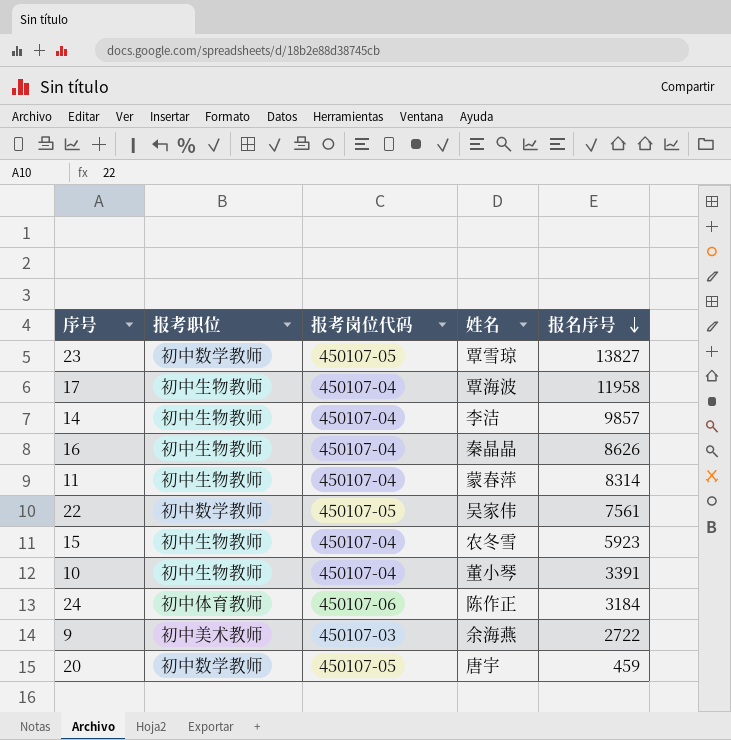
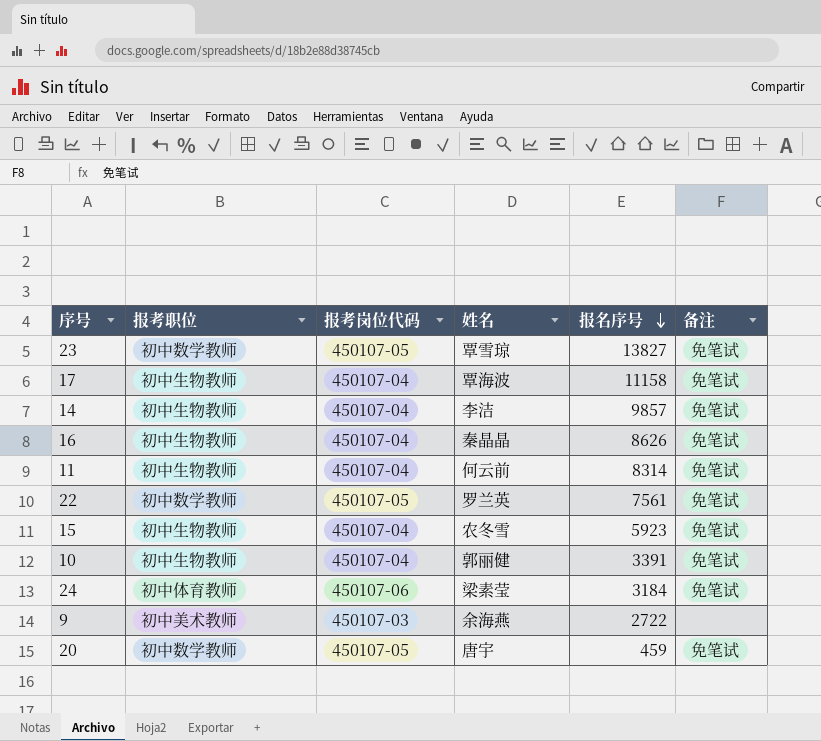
column 备注 | position: none -> 6
17 | 报名序号: 11958 -> 11158
11 | 姓名: 蒙春萍 -> 何云前
22 | 姓名: 吴家伟 -> 罗兰英
10 | 姓名: 董小琴 -> 郭丽健
24 | 姓名: 陈作正 -> 梁素莹

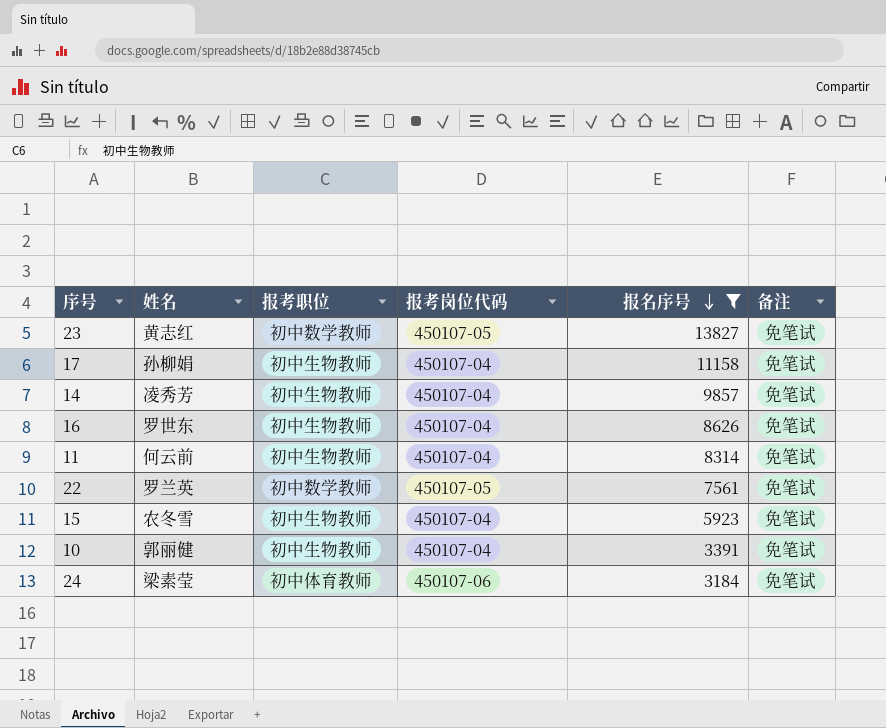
filter: none -> 报名序号 >= 3184
column 姓名 | position: 4 -> 2
23 | 姓名: 覃雪琼 -> 黄志红
17 | 姓名: 覃海波 -> 孙柳娟
14 | 姓名: 李洁 -> 凌秀芳
16 | 姓名: 秦晶晶 -> 罗世东

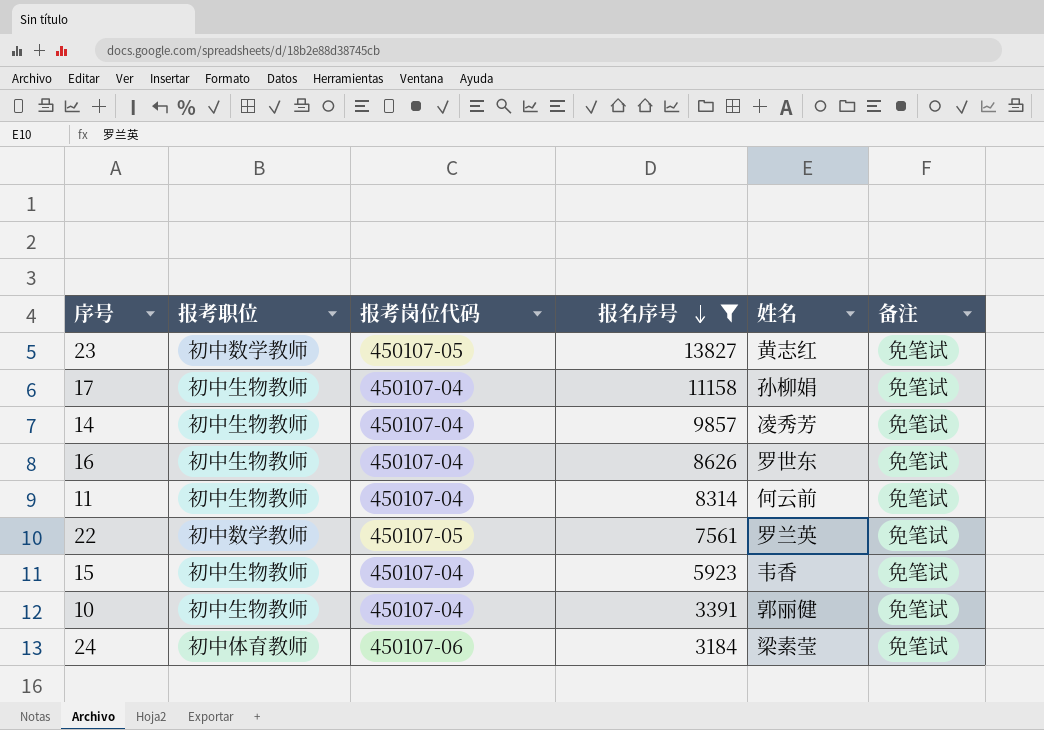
column 姓名 | position: 2 -> 5
15 | 姓名: 农冬雪 -> 韦香

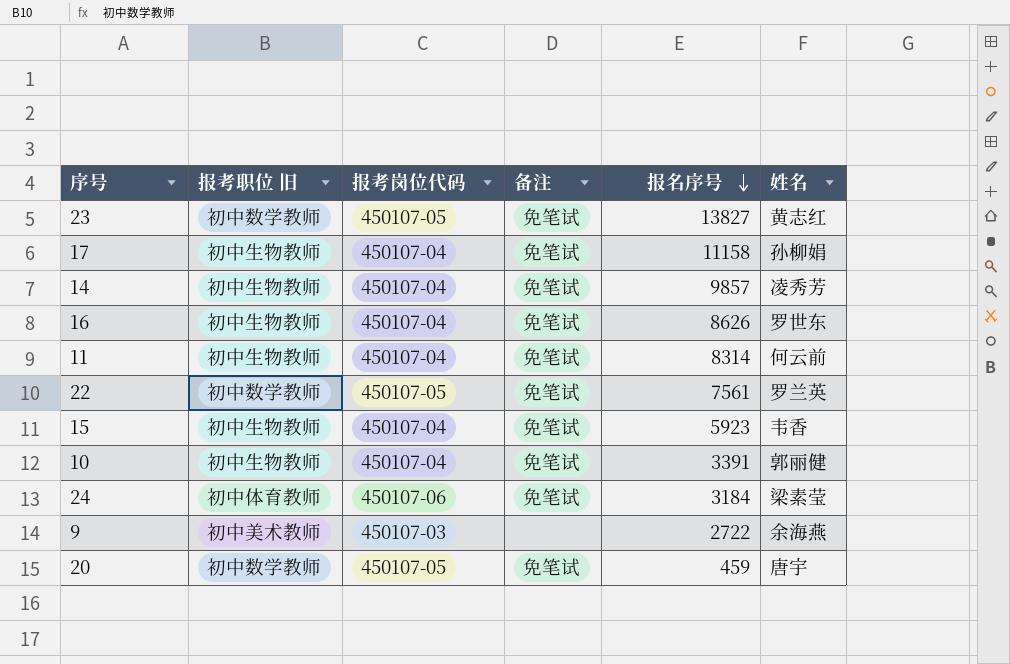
filter: 报名序号 >= 3184 -> none
column name: 报考职位 -> 报考职位 旧
column 备注 | position: 6 -> 4

